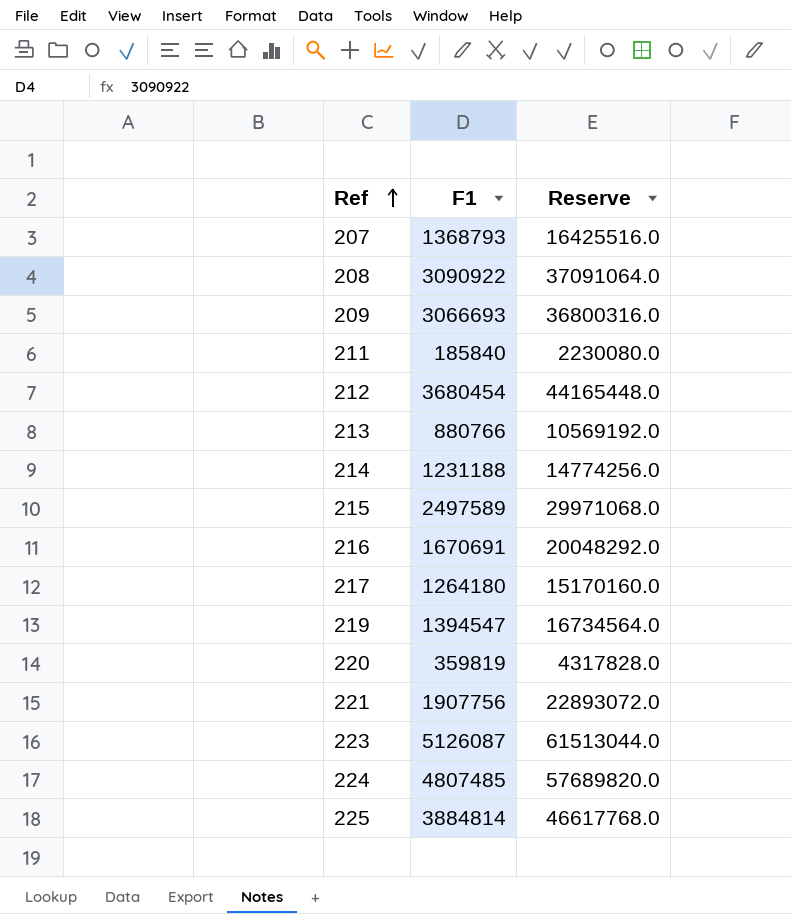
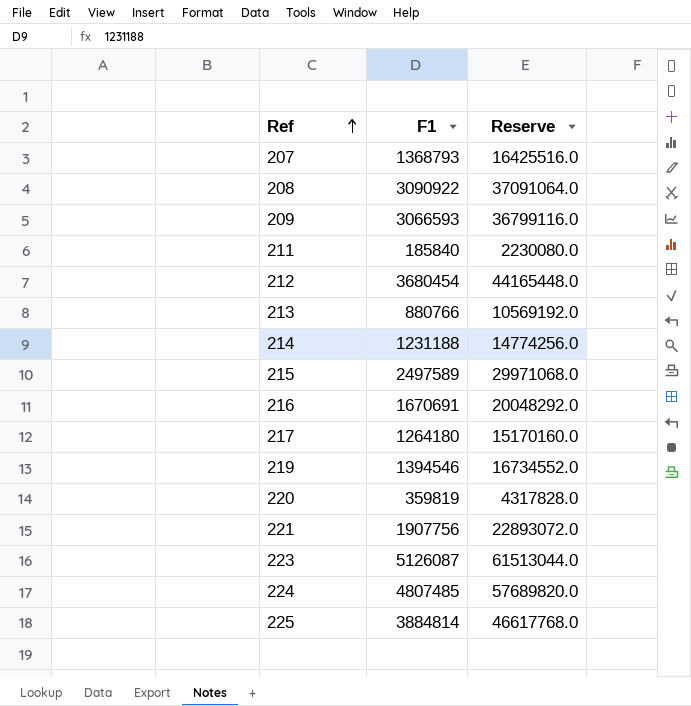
209 | F1: 3066693 -> 3066593
209 | Reserve: 36800316.0 -> 36799116.0
219 | F1: 1394547 -> 1394546
219 | Reserve: 16734564.0 -> 16734552.0

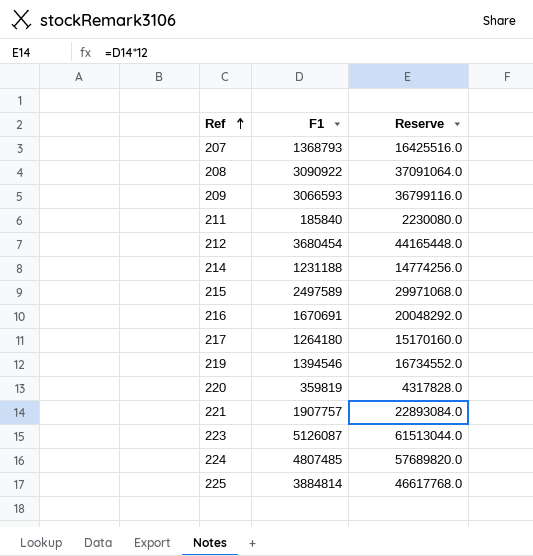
row 213: 880766 | 10569192.0 -> none
221 | F1: 1907756 -> 1907757
221 | Reserve: 22893072.0 -> 22893084.0

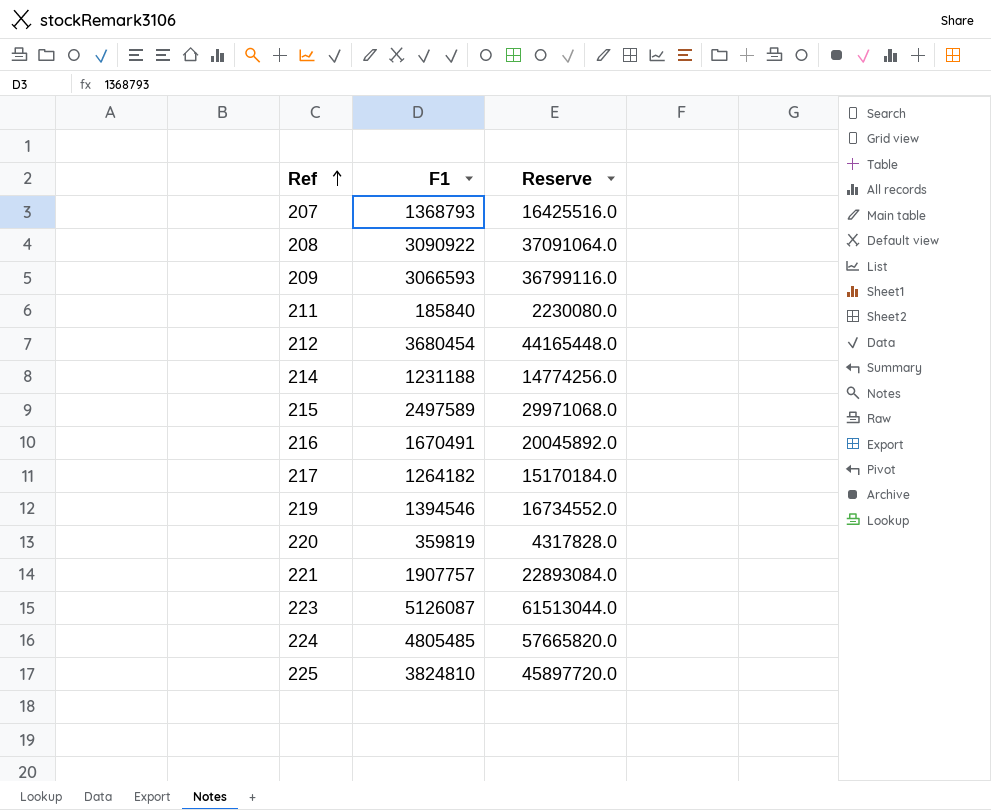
216 | F1: 1670691 -> 1670491
216 | Reserve: 20048292.0 -> 20045892.0
217 | F1: 1264180 -> 1264182
217 | Reserve: 15170160.0 -> 15170184.0
224 | F1: 4807485 -> 4805485
224 | Reserve: 57689820.0 -> 57665820.0
225 | F1: 3884814 -> 3824810
225 | Reserve: 46617768.0 -> 45897720.0

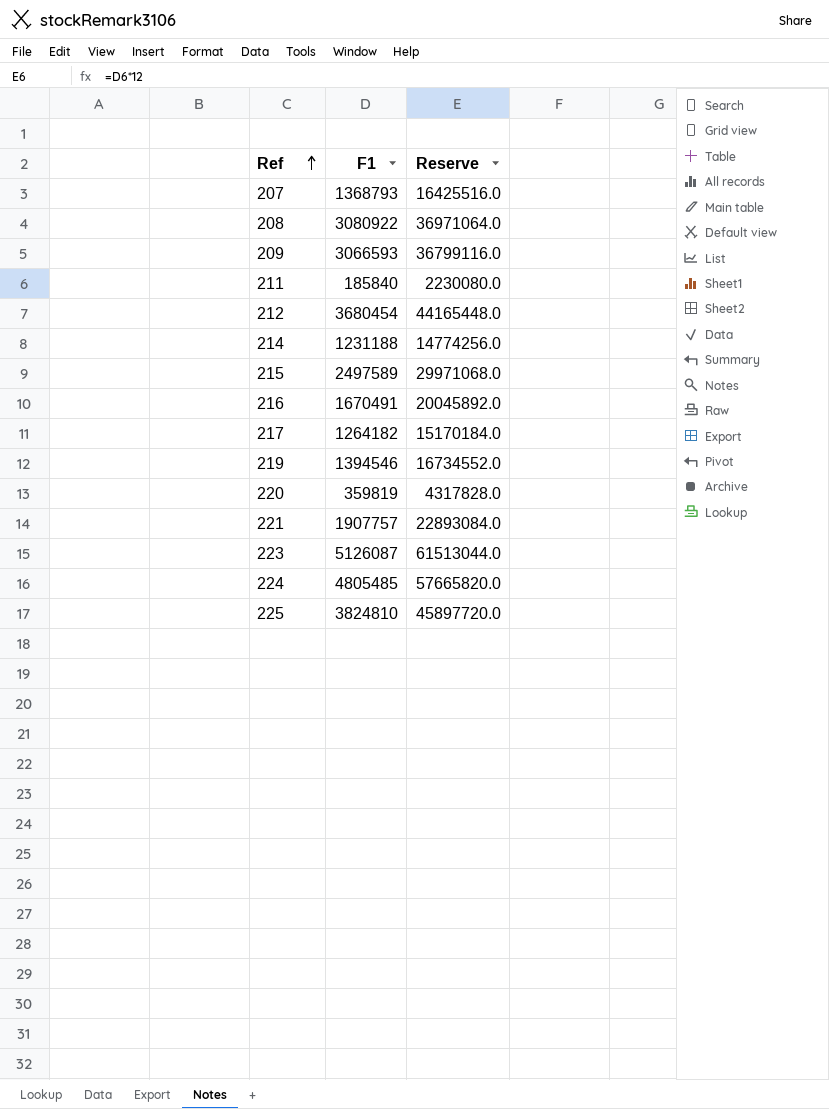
208 | F1: 3090922 -> 3080922
208 | Reserve: 37091064.0 -> 36971064.0

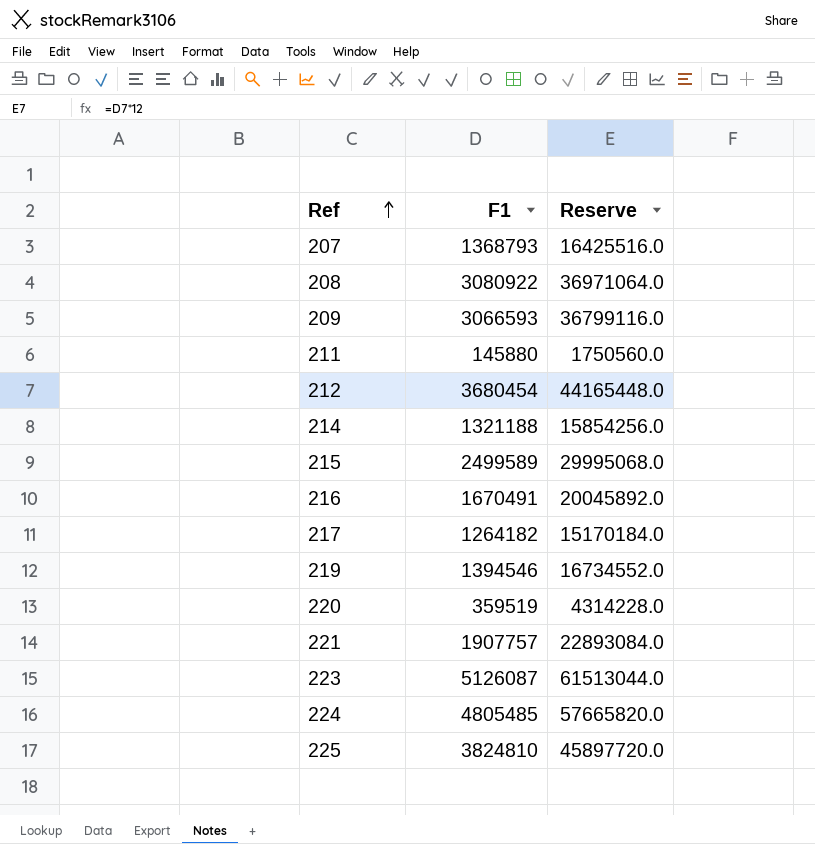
211 | F1: 185840 -> 145880
211 | Reserve: 2230080.0 -> 1750560.0
214 | F1: 1231188 -> 1321188
214 | Reserve: 14774256.0 -> 15854256.0
215 | F1: 2497589 -> 2499589
215 | Reserve: 29971068.0 -> 29995068.0
220 | F1: 359819 -> 359519
220 | Reserve: 4317828.0 -> 4314228.0

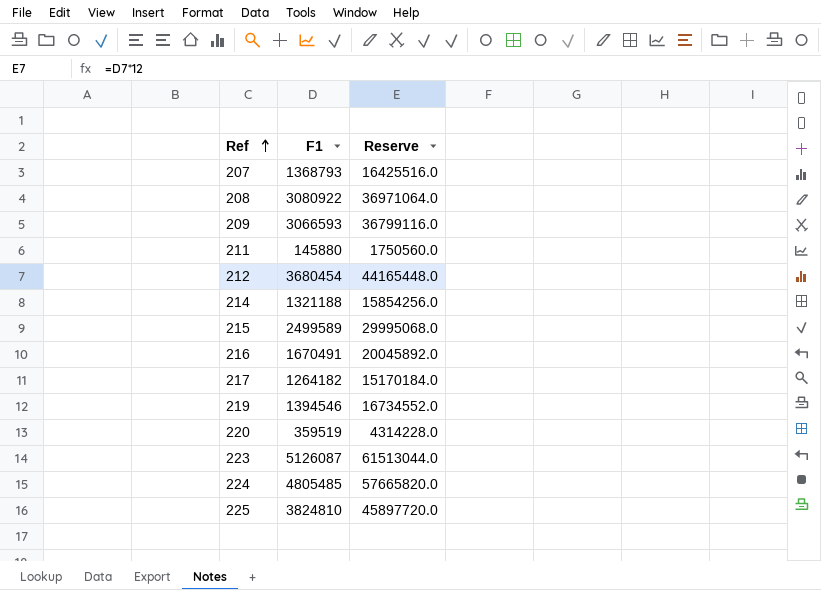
row 221: 1907757 | 22893084.0 -> none

